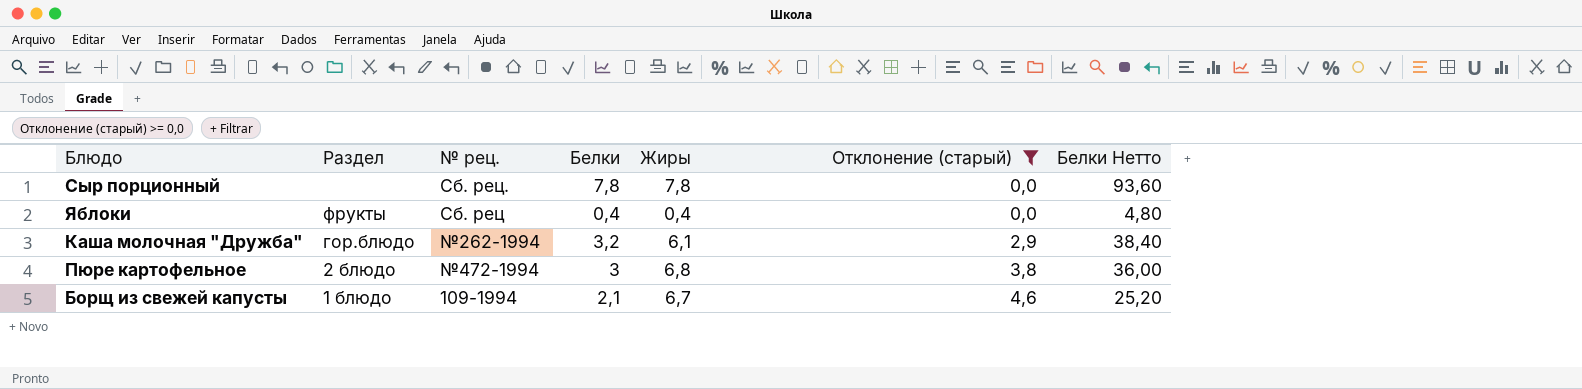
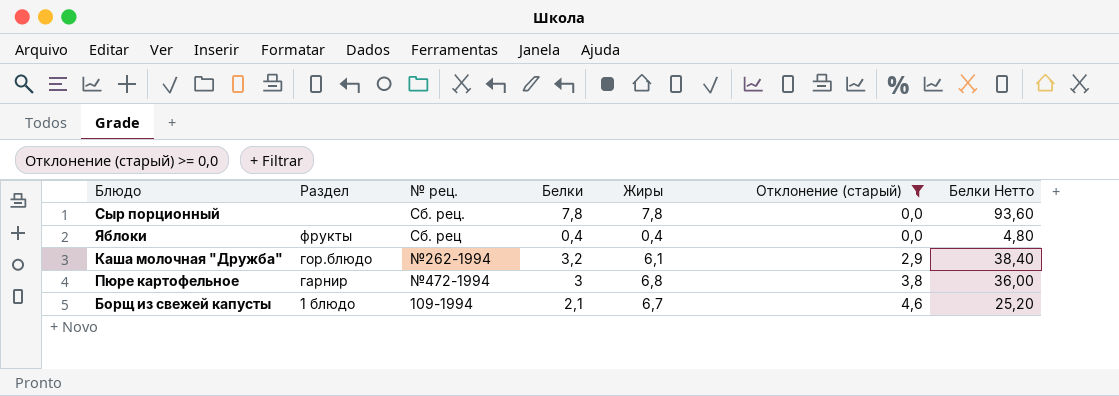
Пюре картофельное | Раздел: 2 блюдо -> гарнир

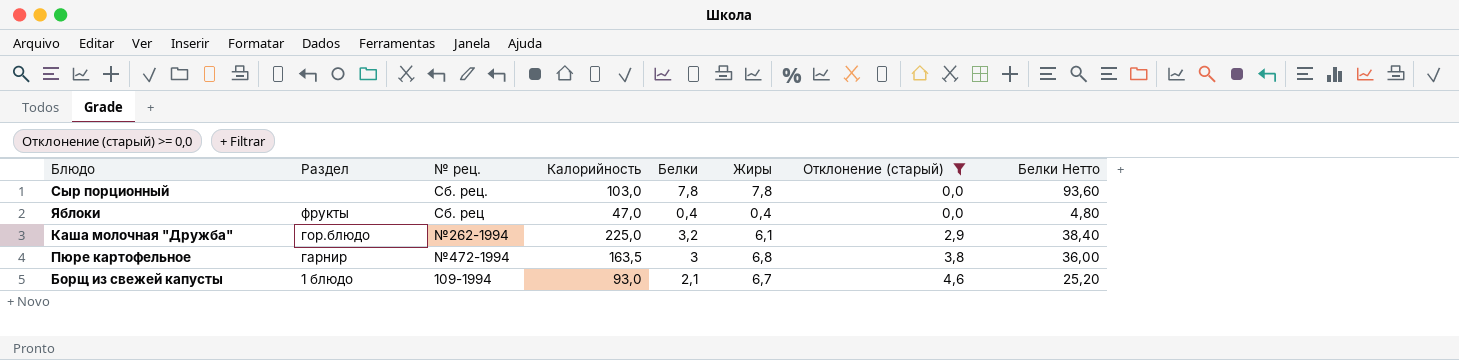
column Калорийность | position: none -> 4

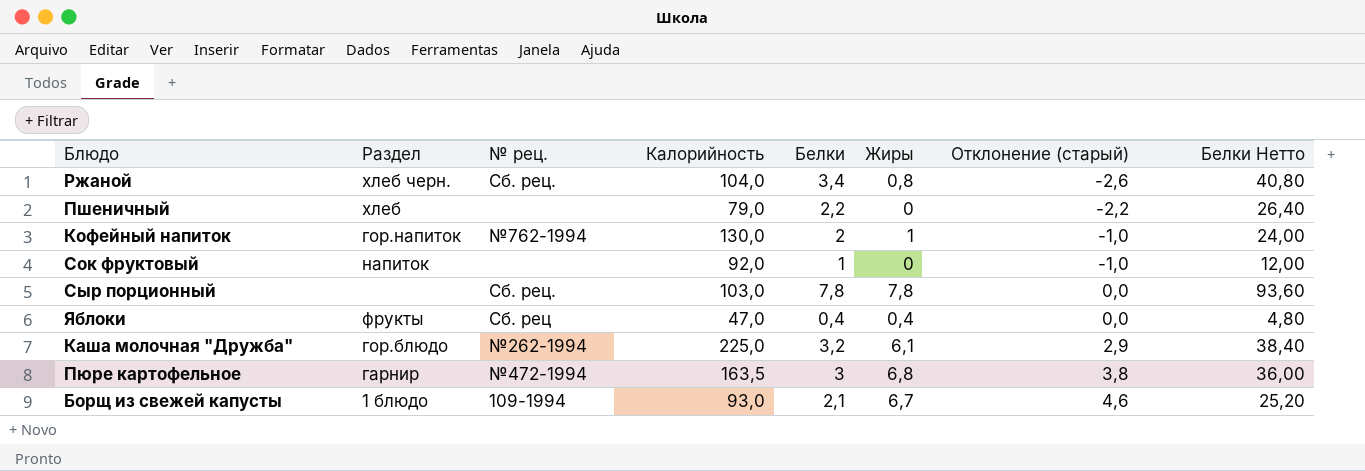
filter: Отклонение (старый) >= 0,0 -> none

